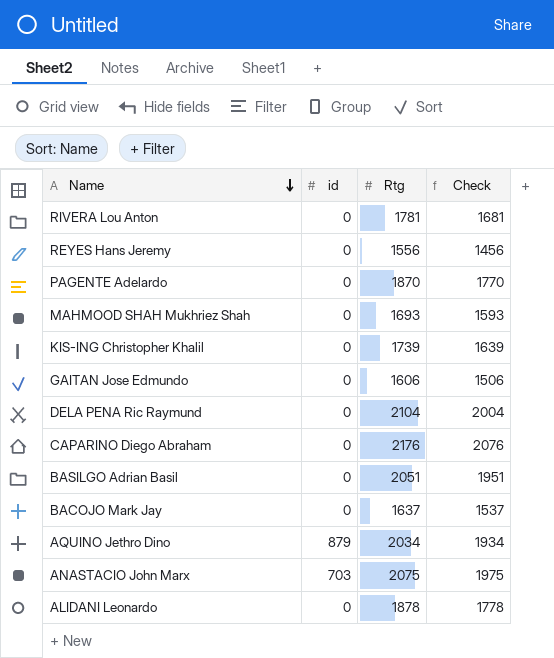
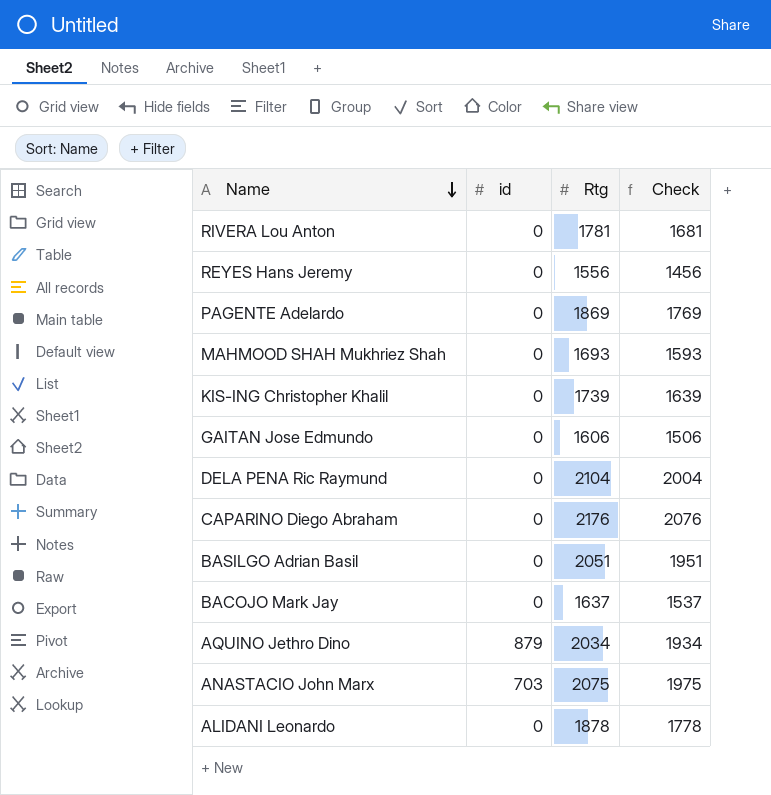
PAGENTE Adelardo | Rtg: 1870 -> 1869
PAGENTE Adelardo | Check: 1770 -> 1769

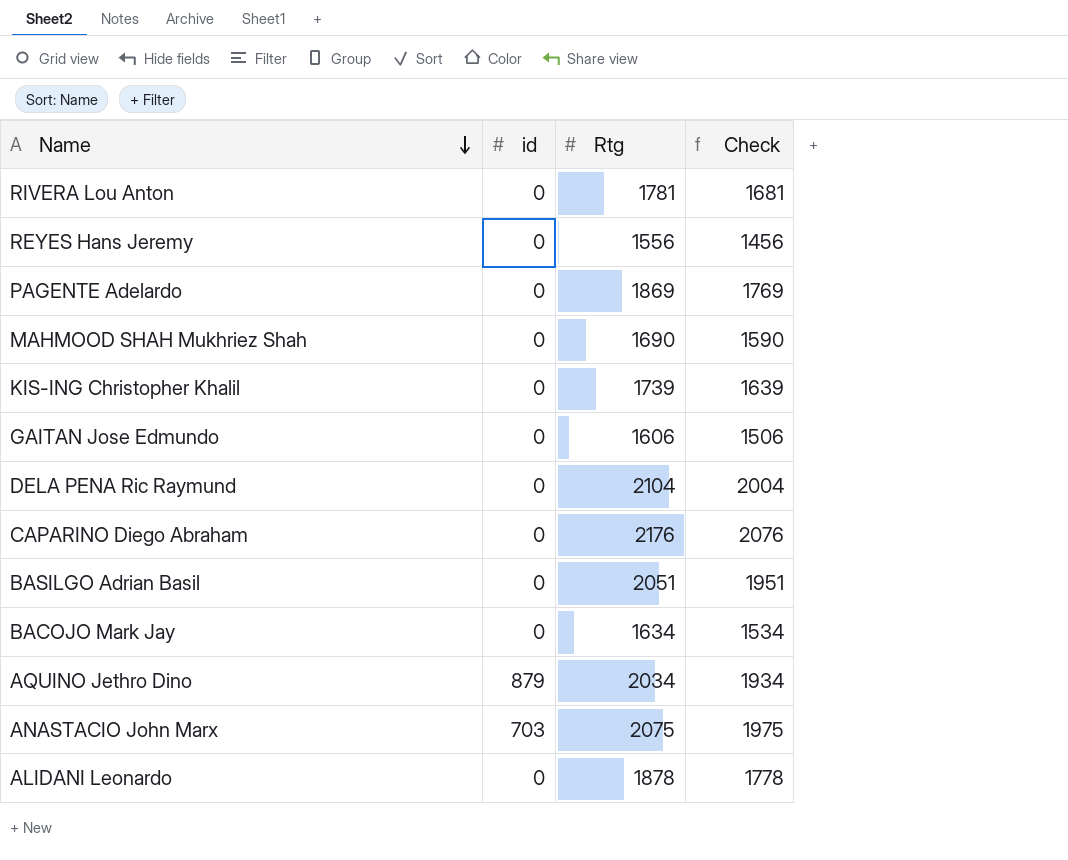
MAHMOOD SHAH Mukhriez Shah | Rtg: 1693 -> 1690
MAHMOOD SHAH Mukhriez Shah | Check: 1593 -> 1590
BACOJO Mark Jay | Rtg: 1637 -> 1634
BACOJO Mark Jay | Check: 1537 -> 1534

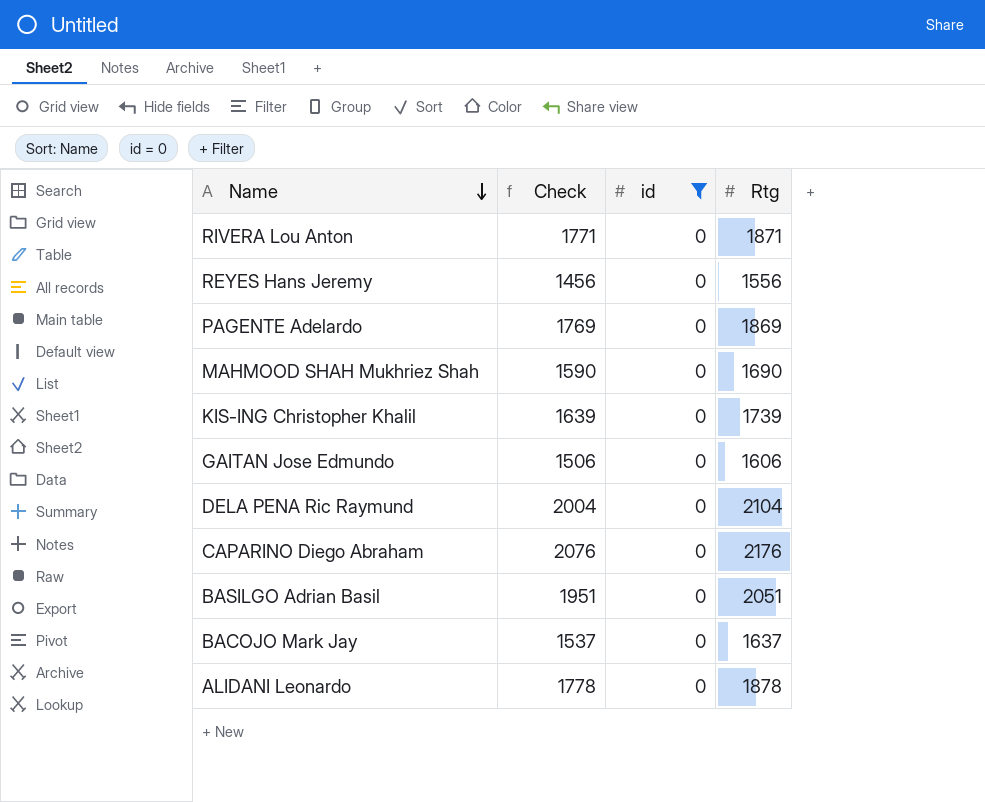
filter: none -> id = 0
column Check | position: 4 -> 2
RIVERA Lou Anton | Check: 1681 -> 1771
RIVERA Lou Anton | Rtg: 1781 -> 1871
BACOJO Mark Jay | Check: 1534 -> 1537
BACOJO Mark Jay | Rtg: 1634 -> 1637

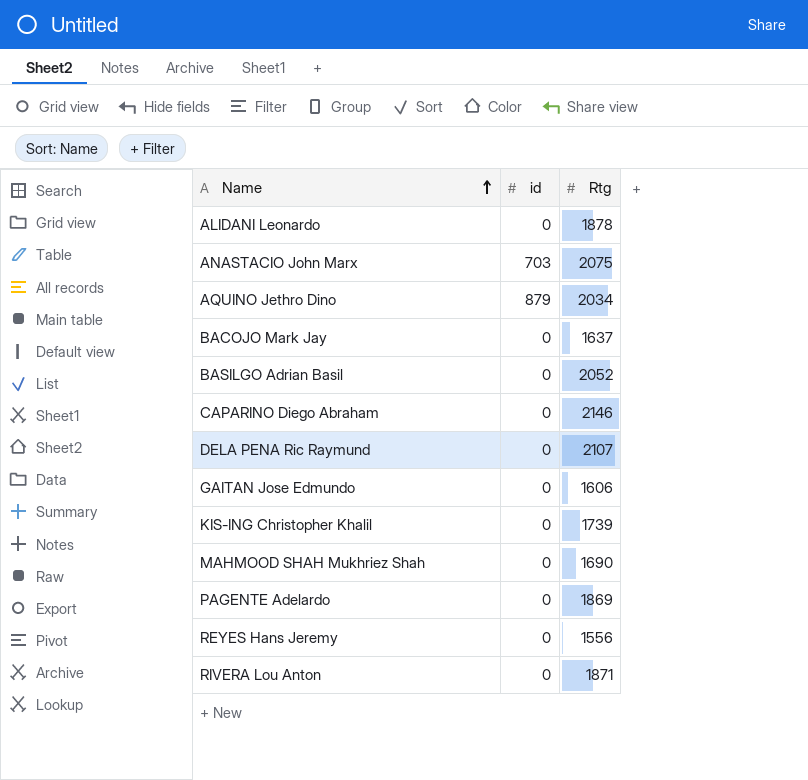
filter: id = 0 -> none
row order: Name descending -> Name ascending
column Check | formula: [Rtg] - 100 -> none
BASILGO Adrian Basil | Rtg: 2051 -> 2052
CAPARINO Diego Abraham | Rtg: 2176 -> 2146
DELA PENA Ric Raymund | Rtg: 2104 -> 2107

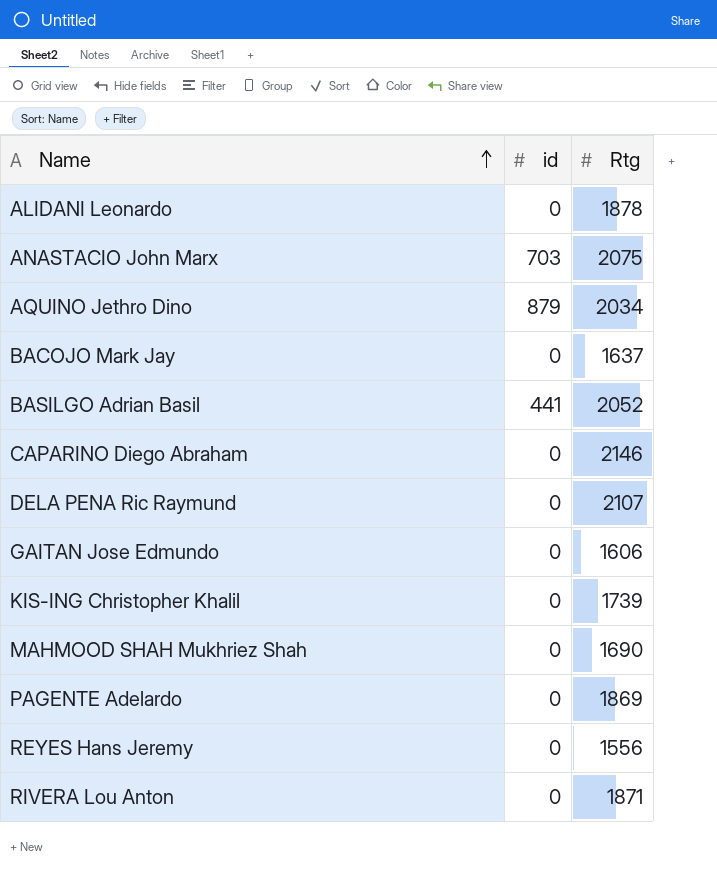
BASILGO Adrian Basil | id: 0 -> 441

